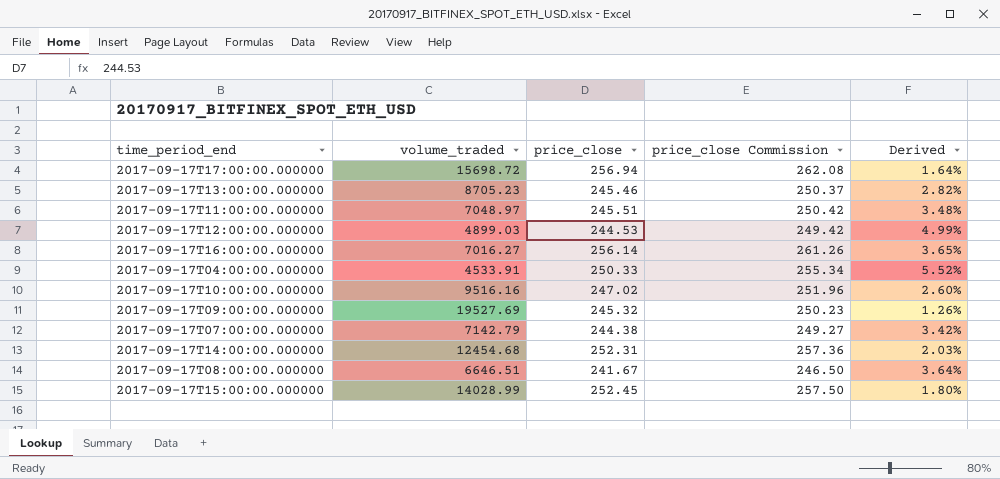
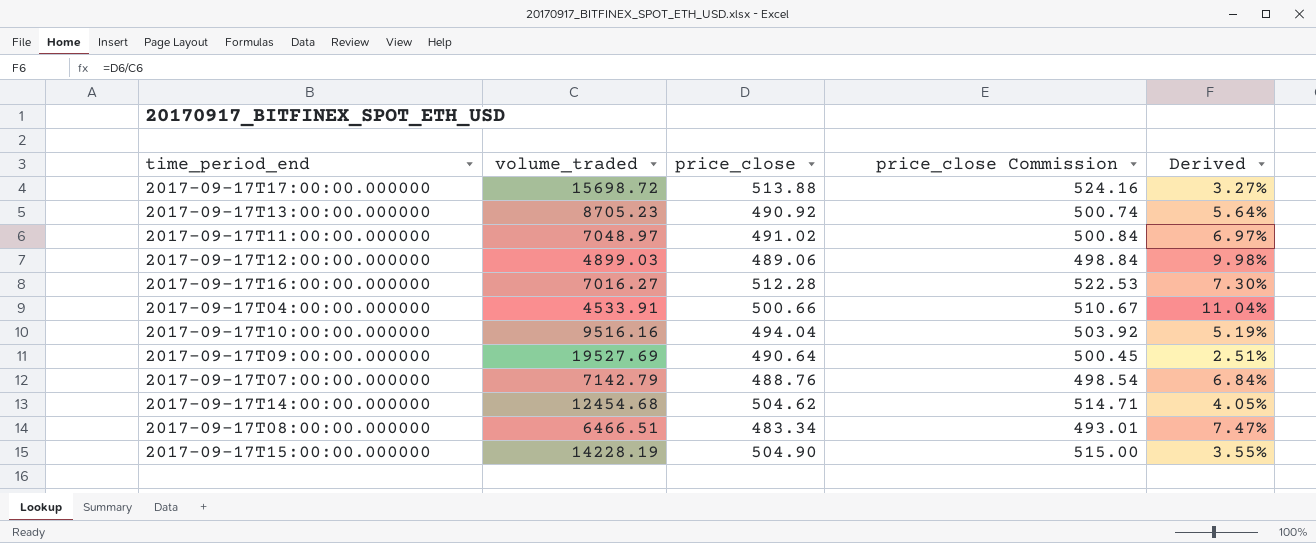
2017-09-17T17:00:00.000000 | price_close: 256.94 -> 513.88
2017-09-17T17:00:00.000000 | price_close Commission: 262.08 -> 524.16
2017-09-17T17:00:00.000000 | Derived: 1.64% -> 3.27%
2017-09-17T13:00:00.000000 | price_close: 245.46 -> 490.92
2017-09-17T13:00:00.000000 | price_close Commission: 250.37 -> 500.74
2017-09-17T13:00:00.000000 | Derived: 2.82% -> 5.64%
2017-09-17T11:00:00.000000 | price_close: 245.51 -> 491.02
2017-09-17T11:00:00.000000 | price_close Commission: 250.42 -> 500.84
2017-09-17T11:00:00.000000 | Derived: 3.48% -> 6.97%
2017-09-17T12:00:00.000000 | price_close: 244.53 -> 489.06
2017-09-17T12:00:00.000000 | price_close Commission: 249.42 -> 498.84
2017-09-17T12:00:00.000000 | Derived: 4.99% -> 9.98%
2017-09-17T16:00:00.000000 | price_close: 256.14 -> 512.28
2017-09-17T16:00:00.000000 | price_close Commission: 261.26 -> 522.53
2017-09-17T16:00:00.000000 | Derived: 3.65% -> 7.30%
2017-09-17T04:00:00.000000 | price_close: 250.33 -> 500.66
2017-09-17T04:00:00.000000 | price_close Commission: 255.34 -> 510.67
2017-09-17T04:00:00.000000 | Derived: 5.52% -> 11.04%
2017-09-17T10:00:00.000000 | price_close: 247.02 -> 494.04
2017-09-17T10:00:00.000000 | price_close Commission: 251.96 -> 503.92
2017-09-17T10:00:00.000000 | Derived: 2.60% -> 5.19%
2017-09-17T09:00:00.000000 | price_close: 245.32 -> 490.64
2017-09-17T09:00:00.000000 | price_close Commission: 250.23 -> 500.45
2017-09-17T09:00:00.000000 | Derived: 1.26% -> 2.51%
2017-09-17T07:00:00.000000 | price_close: 244.38 -> 488.76
2017-09-17T07:00:00.000000 | price_close Commission: 249.27 -> 498.54
2017-09-17T07:00:00.000000 | Derived: 3.42% -> 6.84%
2017-09-17T14:00:00.000000 | price_close: 252.31 -> 504.62
2017-09-17T14:00:00.000000 | price_close Commission: 257.36 -> 514.71
2017-09-17T14:00:00.000000 | Derived: 2.03% -> 4.05%
2017-09-17T08:00:00.000000 | volume_traded: 6646.51 -> 6466.51
2017-09-17T08:00:00.000000 | price_close: 241.67 -> 483.34
2017-09-17T08:00:00.000000 | price_close Commission: 246.50 -> 493.01
2017-09-17T08:00:00.000000 | Derived: 3.64% -> 7.47%
2017-09-17T15:00:00.000000 | volume_traded: 14028.99 -> 14228.19
2017-09-17T15:00:00.000000 | price_close: 252.45 -> 504.90
2017-09-17T15:00:00.000000 | price_close Commission: 257.50 -> 515.00
2017-09-17T15:00:00.000000 | Derived: 1.80% -> 3.55%

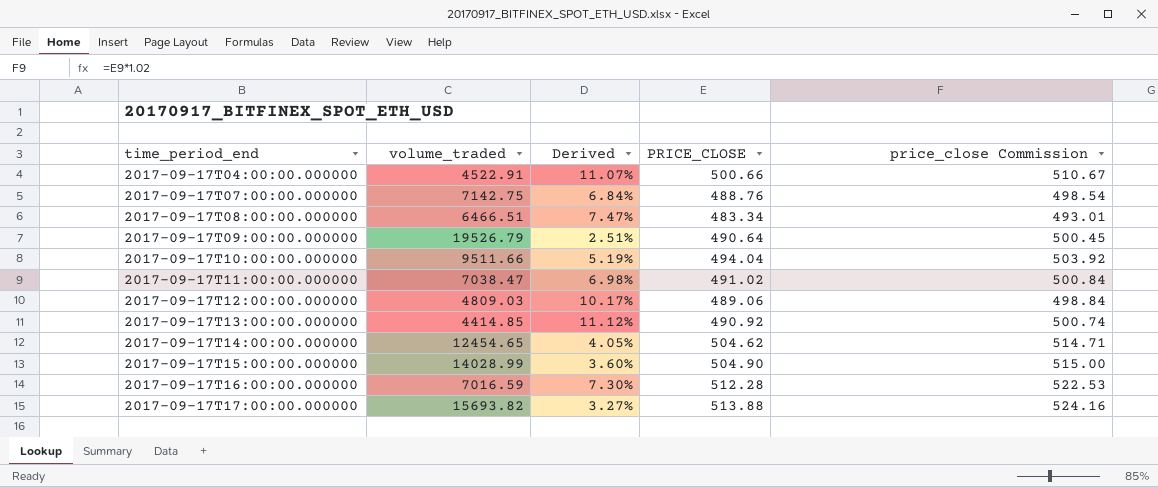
row order: none -> time_period_end ascending
column Derived | position: 5 -> 3
column name: price_close -> PRICE_CLOSE
2017-09-17T04:00:00.000000 | volume_traded: 4533.91 -> 4522.91
2017-09-17T04:00:00.000000 | Derived: 11.04% -> 11.07%
2017-09-17T07:00:00.000000 | volume_traded: 7142.79 -> 7142.75
2017-09-17T09:00:00.000000 | volume_traded: 19527.69 -> 19526.79
2017-09-17T10:00:00.000000 | volume_traded: 9516.16 -> 9511.66
2017-09-17T11:00:00.000000 | volume_traded: 7048.97 -> 7038.47
2017-09-17T11:00:00.000000 | Derived: 6.97% -> 6.98%
2017-09-17T12:00:00.000000 | volume_traded: 4899.03 -> 4809.03
2017-09-17T12:00:00.000000 | Derived: 9.98% -> 10.17%
2017-09-17T13:00:00.000000 | volume_traded: 8705.23 -> 4414.85
2017-09-17T13:00:00.000000 | Derived: 5.64% -> 11.12%
2017-09-17T14:00:00.000000 | volume_traded: 12454.68 -> 12454.65
2017-09-17T15:00:00.000000 | volume_traded: 14228.19 -> 14028.99
2017-09-17T15:00:00.000000 | Derived: 3.55% -> 3.60%
2017-09-17T16:00:00.000000 | volume_traded: 7016.27 -> 7016.59
2017-09-17T17:00:00.000000 | volume_traded: 15698.72 -> 15693.82

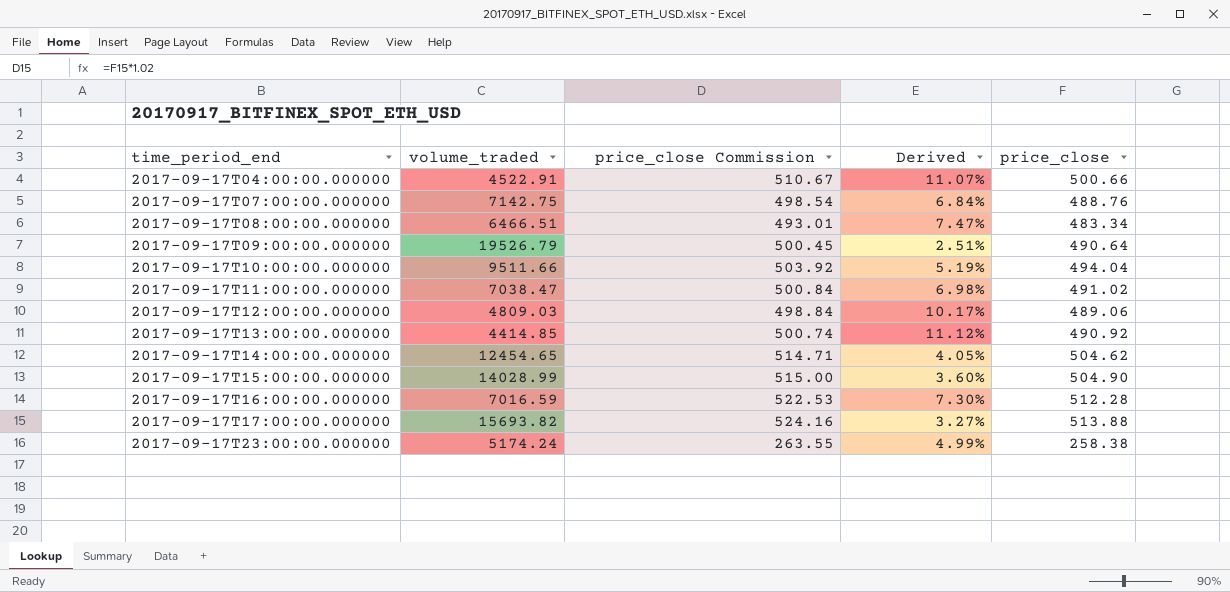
column price_close Commission | position: 5 -> 3
column name: PRICE_CLOSE -> price_close
row 2017-09-17T23:00:00.000000: none -> 5174.24 | 263.55 | 4.99% | 258.38

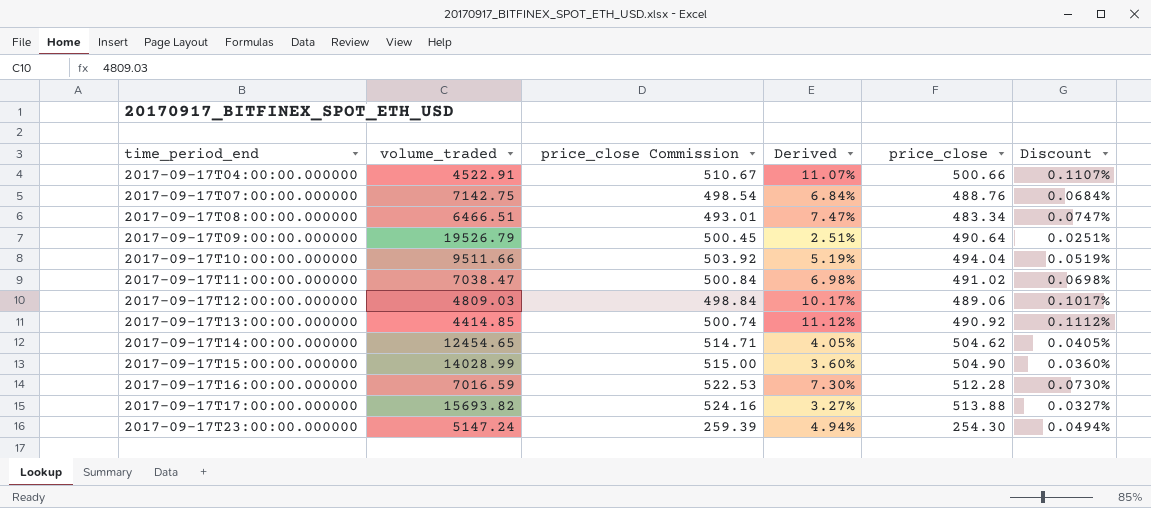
column Discount | formula: none -> [Derived] * 0.01
2017-09-17T23:00:00.000000 | volume_traded: 5174.24 -> 5147.24
2017-09-17T23:00:00.000000 | price_close Commission: 263.55 -> 259.39
2017-09-17T23:00:00.000000 | Derived: 4.99% -> 4.94%
2017-09-17T23:00:00.000000 | price_close: 258.38 -> 254.30

